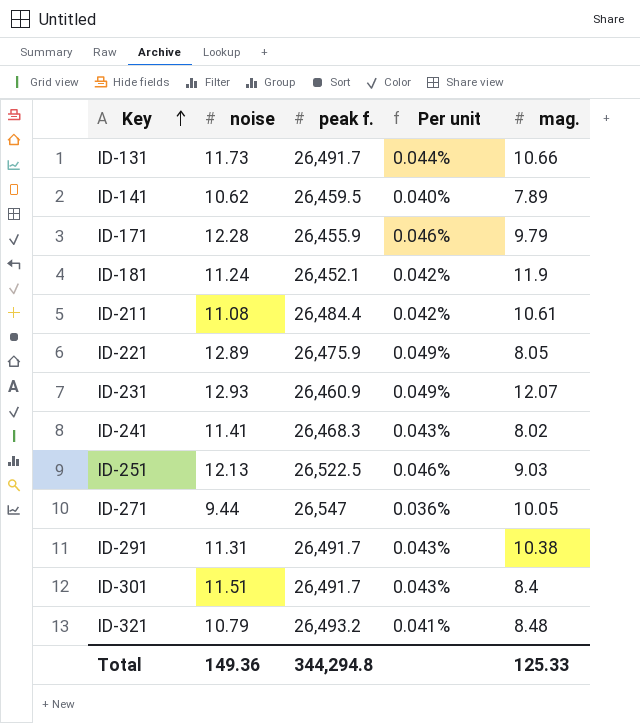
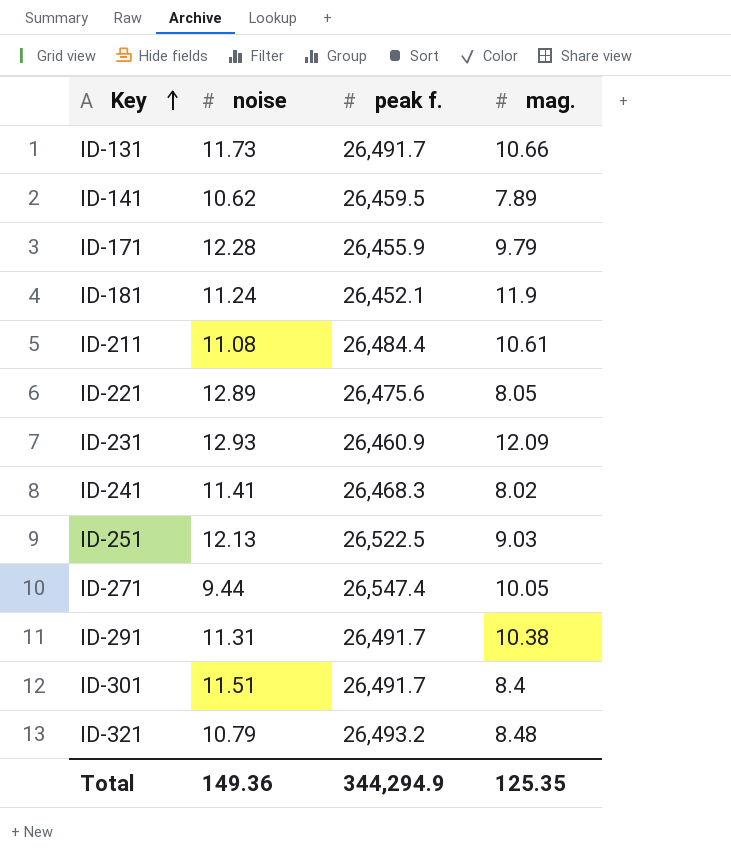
column Per unit | formula: [noise] / [peak f.] -> none
ID-221 | peak f.: 26,475.9 -> 26,475.6
ID-231 | mag.: 12.07 -> 12.09
ID-271 | peak f.: 26,547 -> 26,547.4
Total | peak f.: 344,294.8 -> 344,294.9
Total | mag.: 125.33 -> 125.35

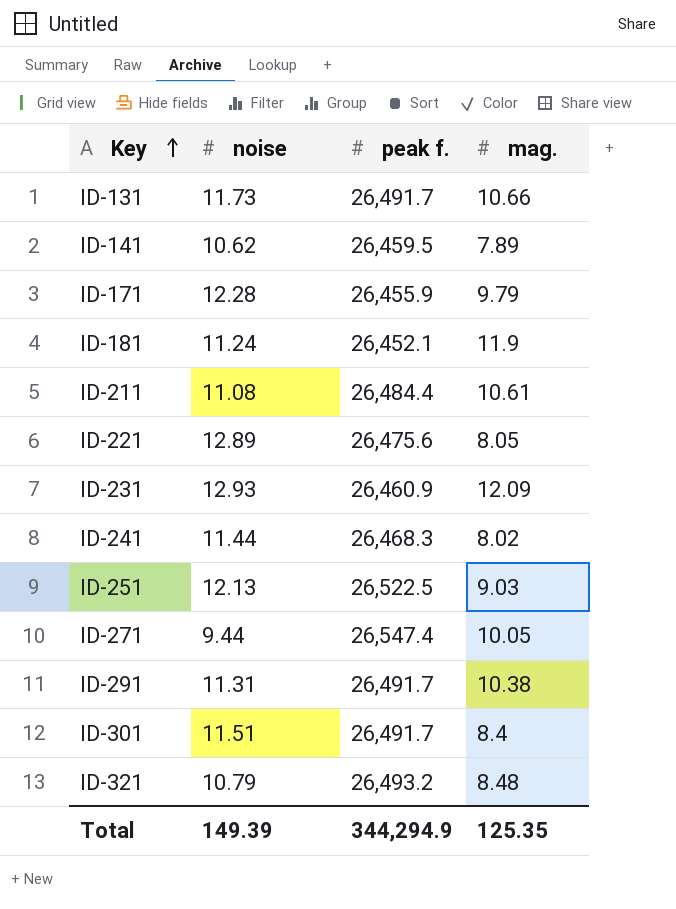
ID-241 | noise: 11.41 -> 11.44
Total | noise: 149.36 -> 149.39

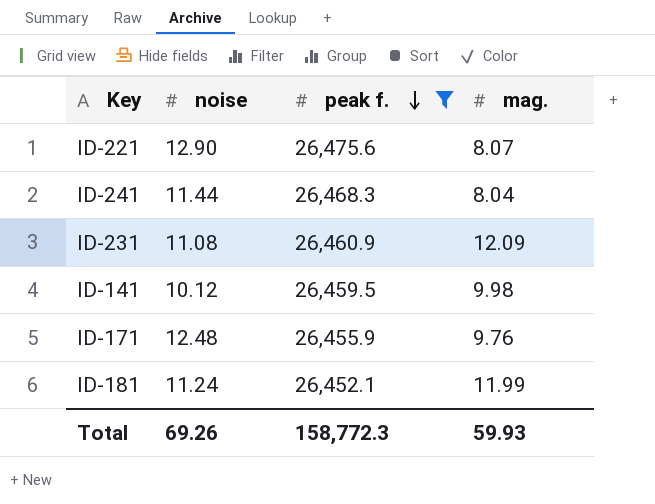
filter: none -> peak f. <= 26,475.6
row order: Key ascending -> peak f. descending
ID-221 | noise: 12.89 -> 12.90
ID-221 | mag.: 8.05 -> 8.07
ID-241 | mag.: 8.02 -> 8.04
ID-231 | noise: 12.93 -> 11.08
ID-141 | noise: 10.62 -> 10.12
ID-141 | mag.: 7.89 -> 9.98
ID-171 | noise: 12.28 -> 12.48
ID-171 | mag.: 9.79 -> 9.76
ID-181 | mag.: 11.9 -> 11.99
Total | noise: 149.39 -> 69.26
Total | peak f.: 344,294.9 -> 158,772.3
Total | mag.: 125.35 -> 59.93

